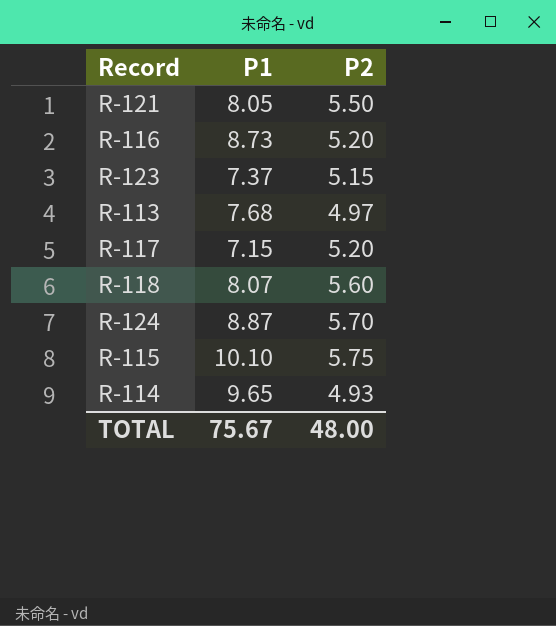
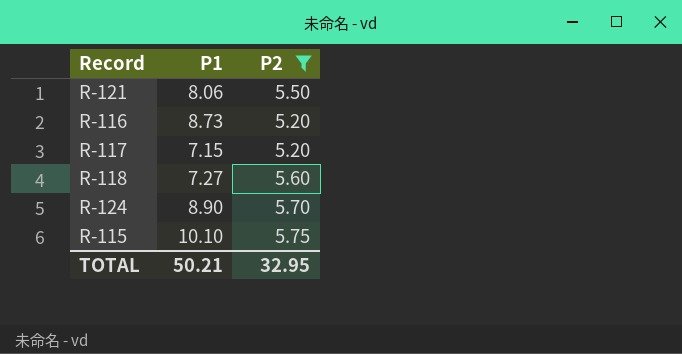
filter: none -> P2 >= 5.20
R-121 | P1: 8.05 -> 8.06
R-118 | P1: 8.07 -> 7.27
R-124 | P1: 8.87 -> 8.90
TOTAL | P1: 75.67 -> 50.21
TOTAL | P2: 48.00 -> 32.95

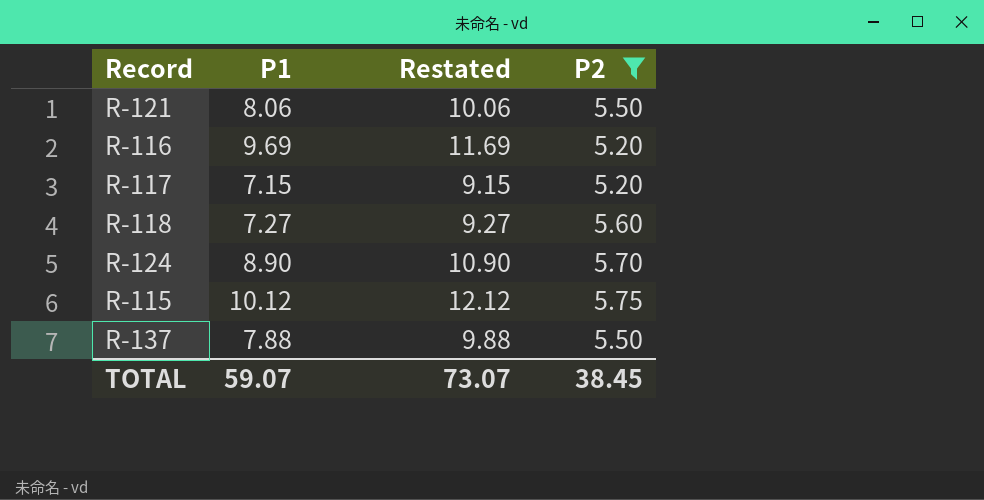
column Restated | formula: none -> [P1] + 2
R-116 | P1: 8.73 -> 9.69
R-115 | P1: 10.10 -> 10.12
row R-137: none -> 7.88 | 9.88 | 5.50
TOTAL | P1: 50.21 -> 59.07
TOTAL | P2: 32.95 -> 38.45

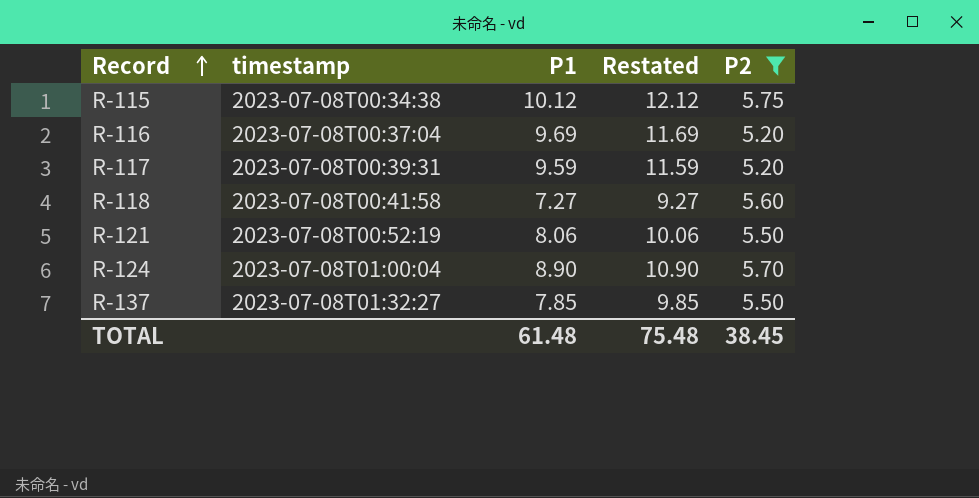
row order: none -> Record ascending
column timestamp | position: none -> 2
R-117 | P1: 7.15 -> 9.59
R-117 | Restated: 9.15 -> 11.59
R-137 | P1: 7.88 -> 7.85
R-137 | Restated: 9.88 -> 9.85
TOTAL | P1: 59.07 -> 61.48
TOTAL | Restated: 73.07 -> 75.48

